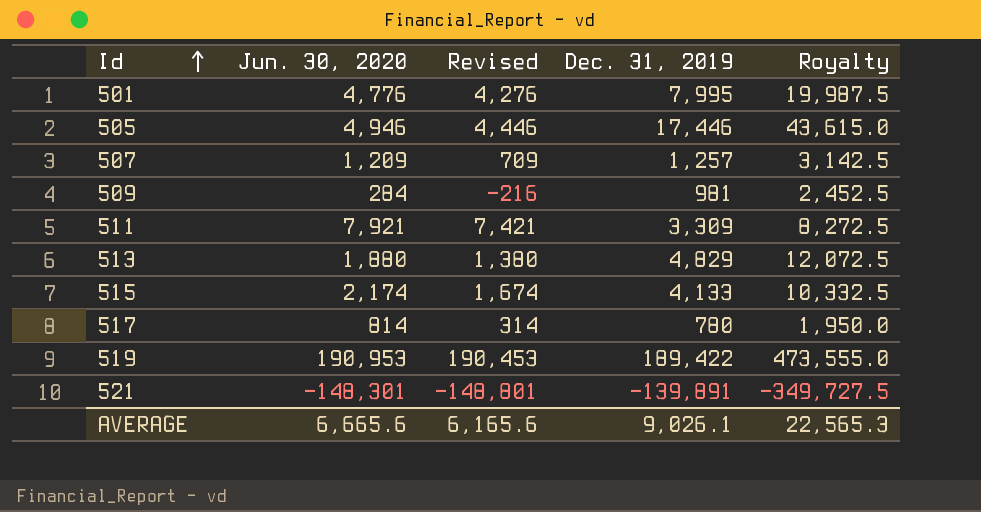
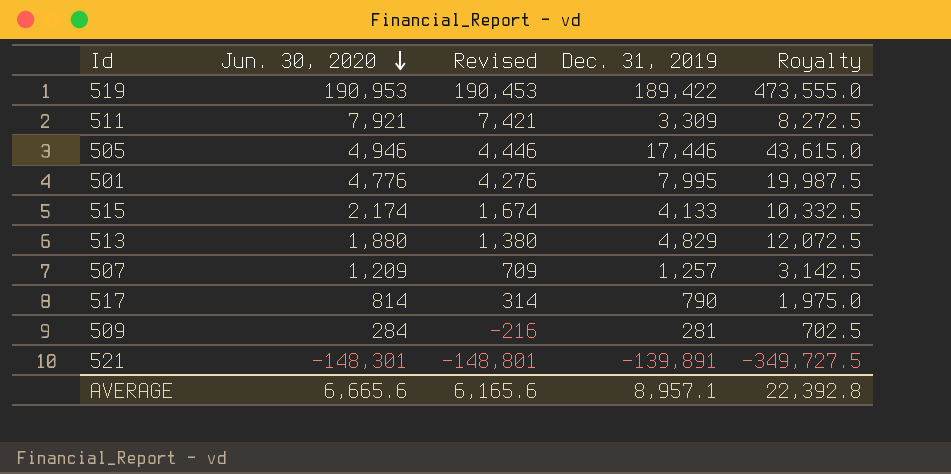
row order: Id ascending -> Jun. 30, 2020 descending
517 | Dec. 31, 2019: 780 -> 790
517 | Royalty: 1,950.0 -> 1,975.0
509 | Dec. 31, 2019: 981 -> 281
509 | Royalty: 2,452.5 -> 702.5
AVERAGE | Dec. 31, 2019: 9,026.1 -> 8,957.1
AVERAGE | Royalty: 22,565.3 -> 22,392.8

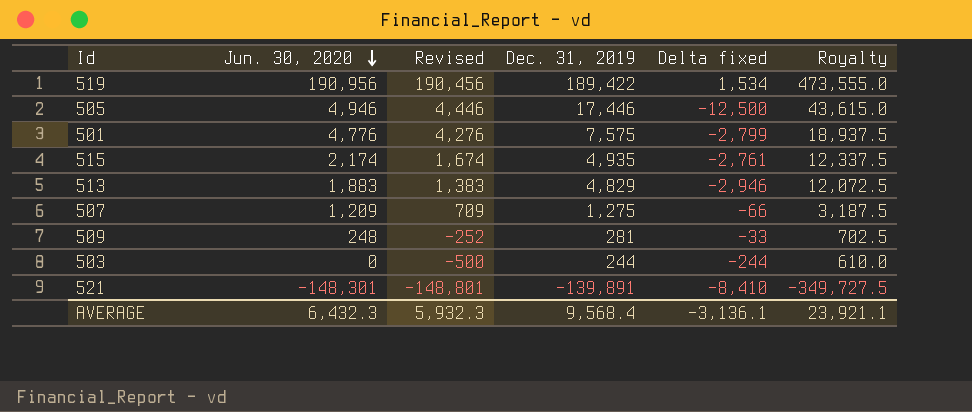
column Delta fixed | formula: none -> [Jun. 30, 2020] - [Dec. 31, 2019]
row 511: 7,921 | 7,421 | 3,309 | 8,272.5 -> none
row 517: 814 | 314 | 790 | 1,975.0 -> none
519 | Jun. 30, 2020: 190,953 -> 190,956
519 | Revised: 190,453 -> 190,456
501 | Dec. 31, 2019: 7,995 -> 7,575
501 | Royalty: 19,987.5 -> 18,937.5
515 | Dec. 31, 2019: 4,133 -> 4,935
515 | Royalty: 10,332.5 -> 12,337.5
513 | Jun. 30, 2020: 1,880 -> 1,883
513 | Revised: 1,380 -> 1,383
507 | Dec. 31, 2019: 1,257 -> 1,275
507 | Royalty: 3,142.5 -> 3,187.5
509 | Jun. 30, 2020: 284 -> 248
509 | Revised: -216 -> -252
row 503: none -> 0 | -500 | 244 | -244 | 610.0
AVERAGE | Jun. 30, 2020: 6,665.6 -> 6,432.3
AVERAGE | Revised: 6,165.6 -> 5,932.3
AVERAGE | Dec. 31, 2019: 8,957.1 -> 9,568.4
AVERAGE | Royalty: 22,392.8 -> 23,921.1

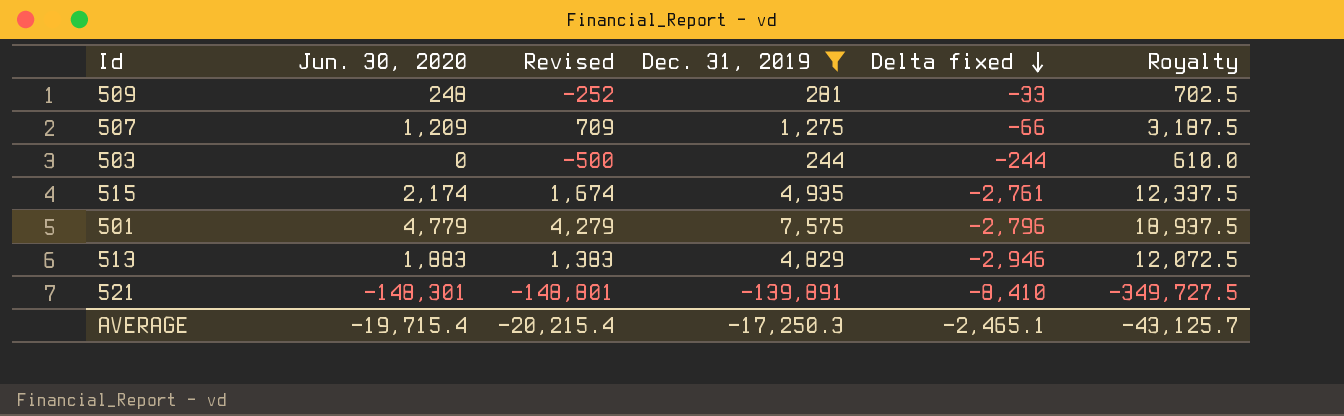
filter: none -> Dec. 31, 2019 <= 7,575
row order: Jun. 30, 2020 descending -> Delta fixed descending
501 | Jun. 30, 2020: 4,776 -> 4,779
501 | Revised: 4,276 -> 4,279
501 | Delta fixed: -2,799 -> -2,796
AVERAGE | Jun. 30, 2020: 6,432.3 -> -19,715.4
AVERAGE | Revised: 5,932.3 -> -20,215.4
AVERAGE | Dec. 31, 2019: 9,568.4 -> -17,250.3
AVERAGE | Delta fixed: -3,136.1 -> -2,465.1
AVERAGE | Royalty: 23,921.1 -> -43,125.7

